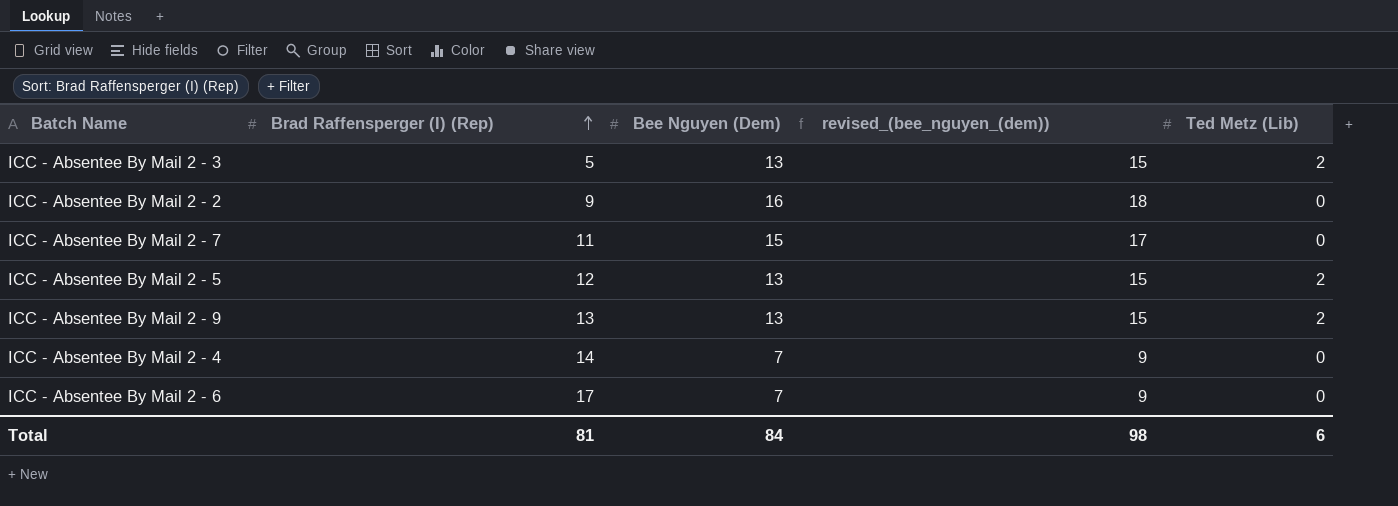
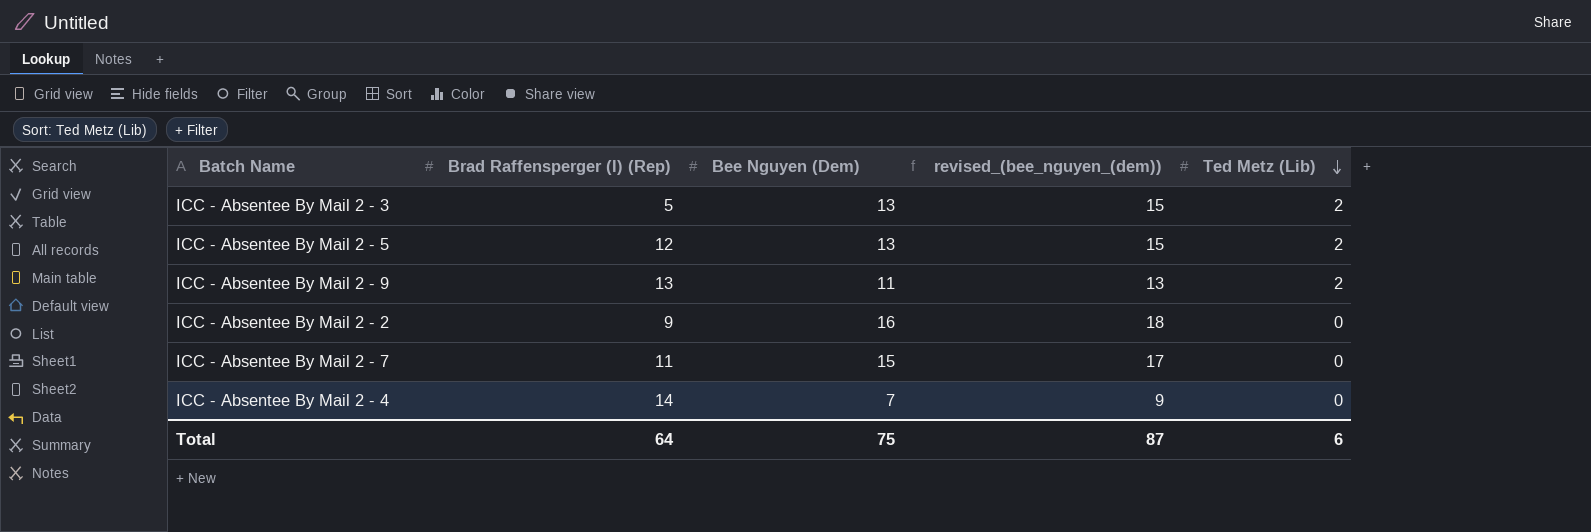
row order: Brad Raffensperger (I) (Rep) ascending -> Ted Metz (Lib) descending
row ICC - Absentee By Mail 2 - 6: 17 | 7 | 9 | 0 -> none
ICC - Absentee By Mail 2 - 9 | Bee Nguyen (Dem): 13 -> 11
ICC - Absentee By Mail 2 - 9 | revised_(bee_nguyen_(dem)): 15 -> 13
Total | Brad Raffensperger (I) (Rep): 81 -> 64
Total | Bee Nguyen (Dem): 84 -> 75
Total | revised_(bee_nguyen_(dem)): 98 -> 87

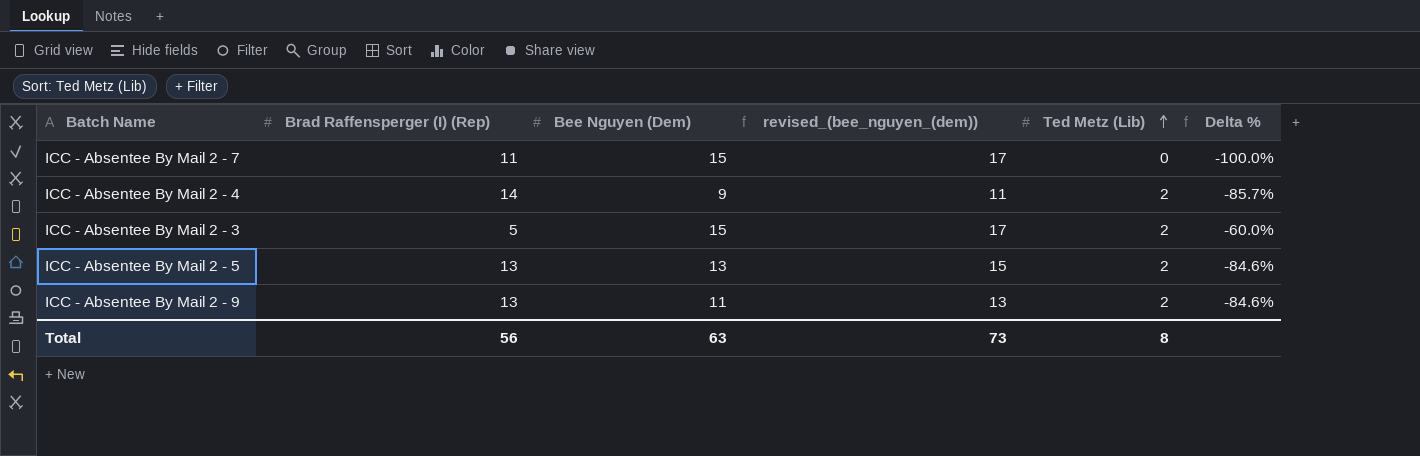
row order: Ted Metz (Lib) descending -> Ted Metz (Lib) ascending
column Delta % | formula: none -> ([Ted Metz (Lib)] - [Brad Raffensperger (I) (Rep)]) / [Brad Raffensperger (I) (Rep)]
row ICC - Absentee By Mail 2 - 2: 9 | 16 | 18 | 0 -> none
ICC - Absentee By Mail 2 - 4 | Bee Nguyen (Dem): 7 -> 9
ICC - Absentee By Mail 2 - 4 | revised_(bee_nguyen_(dem)): 9 -> 11
ICC - Absentee By Mail 2 - 4 | Ted Metz (Lib): 0 -> 2
ICC - Absentee By Mail 2 - 3 | Bee Nguyen (Dem): 13 -> 15
ICC - Absentee By Mail 2 - 3 | revised_(bee_nguyen_(dem)): 15 -> 17
ICC - Absentee By Mail 2 - 5 | Brad Raffensperger (I) (Rep): 12 -> 13
Total | Brad Raffensperger (I) (Rep): 64 -> 56
Total | Bee Nguyen (Dem): 75 -> 63
Total | revised_(bee_nguyen_(dem)): 87 -> 73
Total | Ted Metz (Lib): 6 -> 8

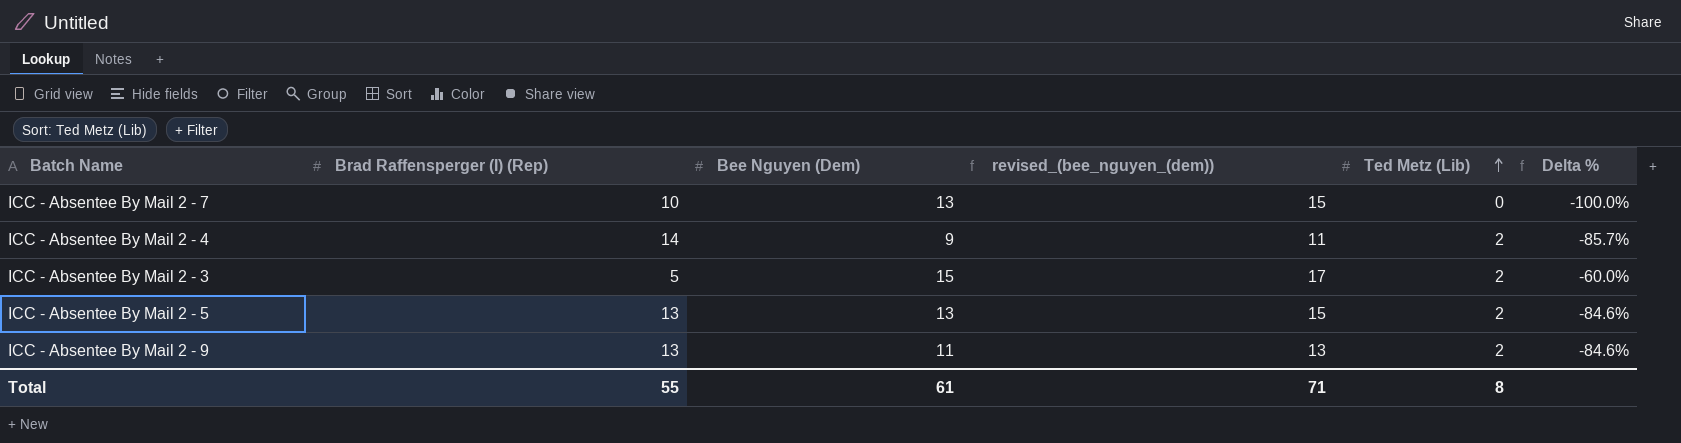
ICC - Absentee By Mail 2 - 7 | Brad Raffensperger (I) (Rep): 11 -> 10
ICC - Absentee By Mail 2 - 7 | Bee Nguyen (Dem): 15 -> 13
ICC - Absentee By Mail 2 - 7 | revised_(bee_nguyen_(dem)): 17 -> 15
Total | Brad Raffensperger (I) (Rep): 56 -> 55
Total | Bee Nguyen (Dem): 63 -> 61
Total | revised_(bee_nguyen_(dem)): 73 -> 71

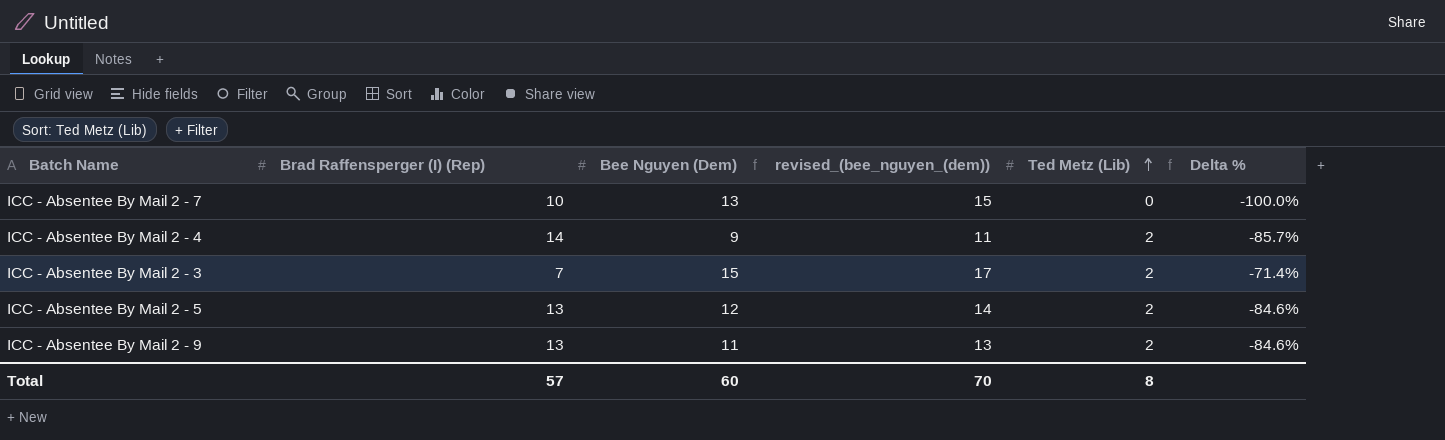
ICC - Absentee By Mail 2 - 3 | Brad Raffensperger (I) (Rep): 5 -> 7
ICC - Absentee By Mail 2 - 3 | Delta %: -60.0% -> -71.4%
ICC - Absentee By Mail 2 - 5 | Bee Nguyen (Dem): 13 -> 12
ICC - Absentee By Mail 2 - 5 | revised_(bee_nguyen_(dem)): 15 -> 14
Total | Brad Raffensperger (I) (Rep): 55 -> 57
Total | Bee Nguyen (Dem): 61 -> 60
Total | revised_(bee_nguyen_(dem)): 71 -> 70

